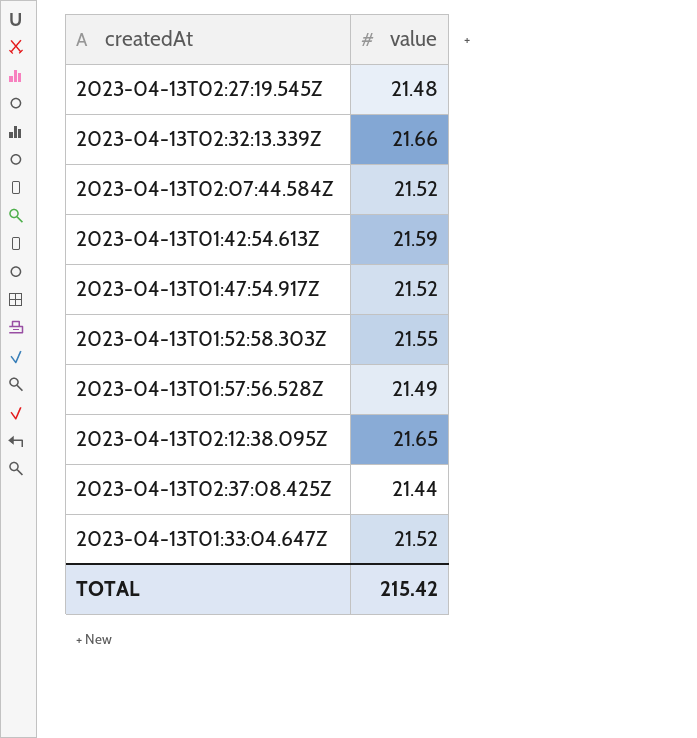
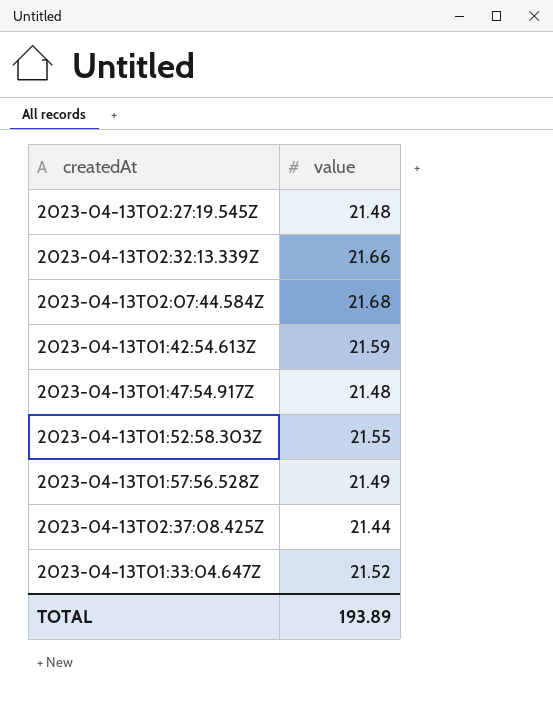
row 2023-04-13T02:12:38.095Z: 21.65 -> none
2023-04-13T02:07:44.584Z | value: 21.52 -> 21.68
2023-04-13T01:47:54.917Z | value: 21.52 -> 21.48
TOTAL | value: 215.42 -> 193.89

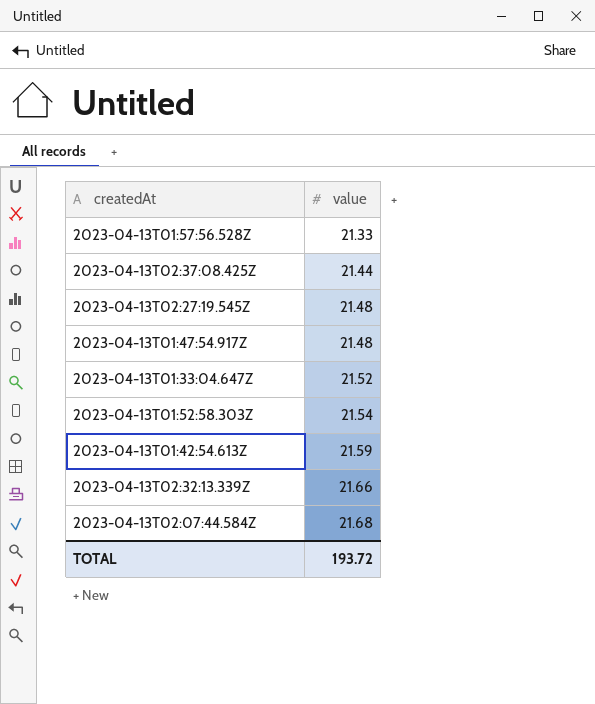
row order: none -> value ascending
2023-04-13T01:57:56.528Z | value: 21.49 -> 21.33
2023-04-13T01:52:58.303Z | value: 21.55 -> 21.54
TOTAL | value: 193.89 -> 193.72

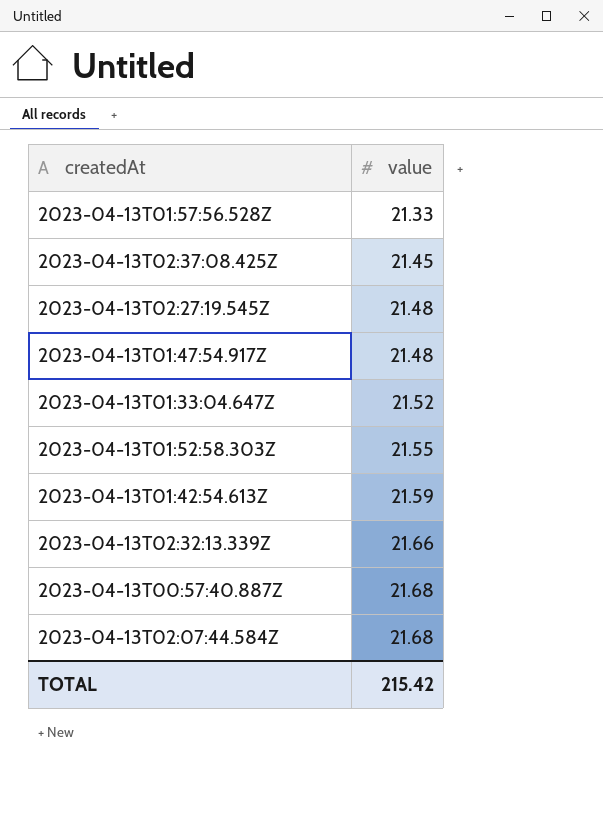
2023-04-13T02:37:08.425Z | value: 21.44 -> 21.45
2023-04-13T01:52:58.303Z | value: 21.54 -> 21.55
row 2023-04-13T00:57:40.887Z: none -> 21.68
TOTAL | value: 193.72 -> 215.42

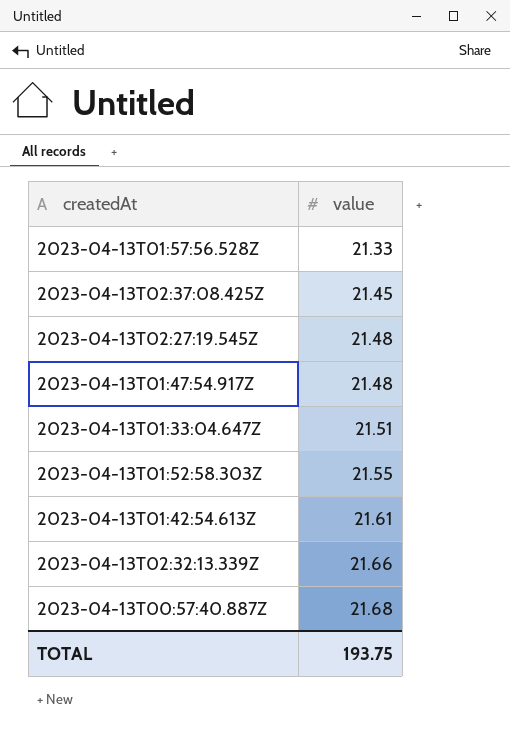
row 2023-04-13T02:07:44.584Z: 21.68 -> none
2023-04-13T01:33:04.647Z | value: 21.52 -> 21.51
2023-04-13T01:42:54.613Z | value: 21.59 -> 21.61
TOTAL | value: 215.42 -> 193.75

